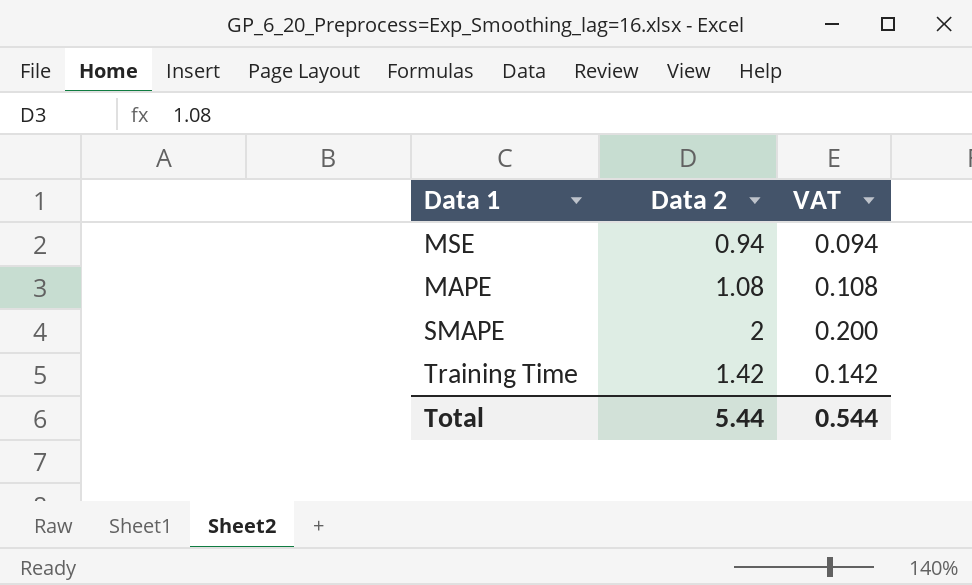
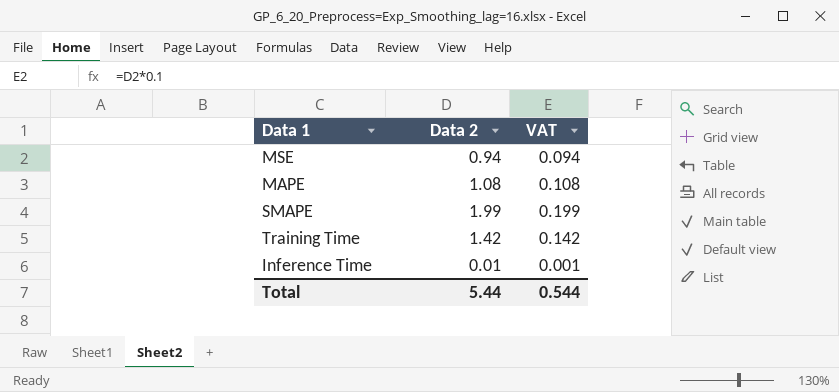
SMAPE | Data 2: 2 -> 1.99
SMAPE | VAT: 0.200 -> 0.199
row Inference Time: none -> 0.01 | 0.001

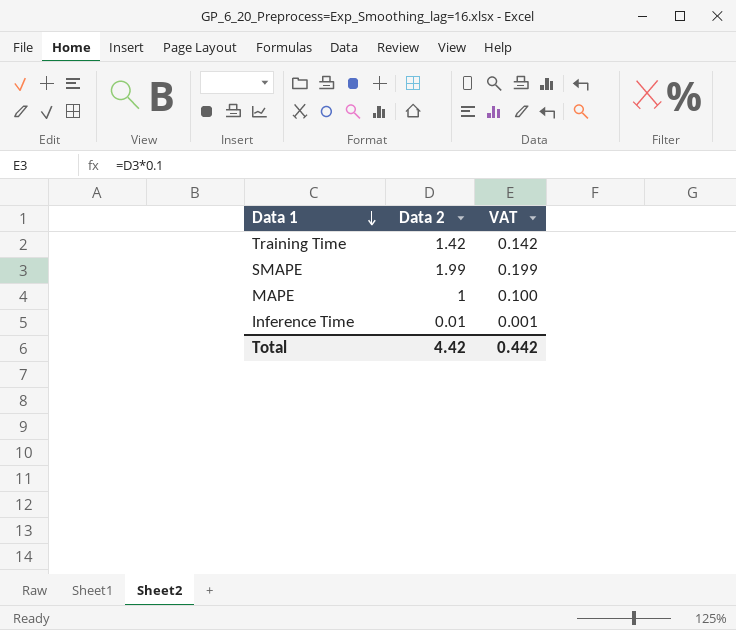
row order: none -> Data 1 descending
row MSE: 0.94 | 0.094 -> none
MAPE | Data 2: 1.08 -> 1
MAPE | VAT: 0.108 -> 0.100
Total | Data 2: 5.44 -> 4.42
Total | VAT: 0.544 -> 0.442

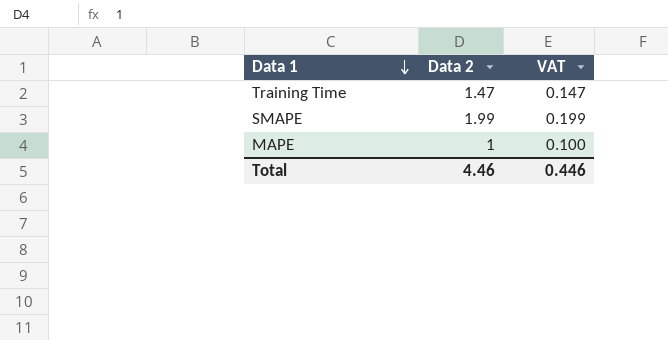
row Inference Time: 0.01 | 0.001 -> none
Training Time | Data 2: 1.42 -> 1.47
Training Time | VAT: 0.142 -> 0.147
Total | Data 2: 4.42 -> 4.46
Total | VAT: 0.442 -> 0.446

